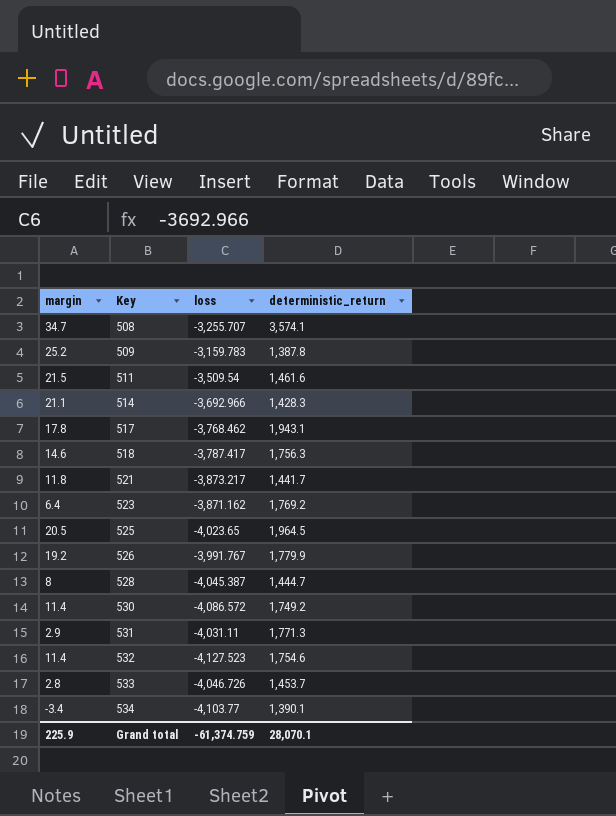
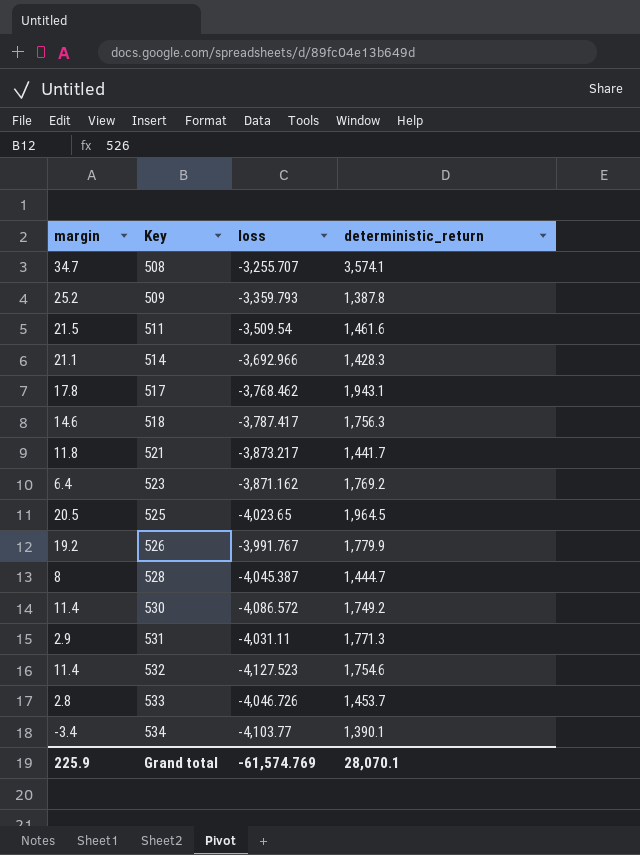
509 | loss: -3,159.783 -> -3,359.793
Grand total | loss: -61,374.759 -> -61,574.769

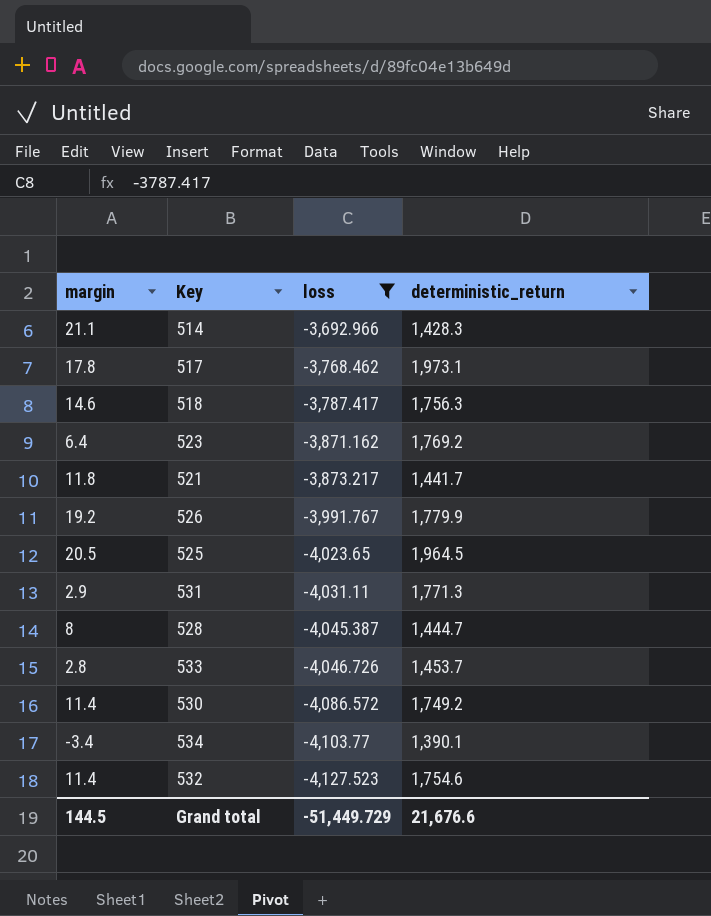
filter: none -> loss <= -3,692.966
row order: Key ascending -> loss descending
517 | deterministic_return: 1,943.1 -> 1,973.1
Grand total | margin: 225.9 -> 144.5
Grand total | loss: -61,574.769 -> -51,449.729
Grand total | deterministic_return: 28,070.1 -> 21,676.6

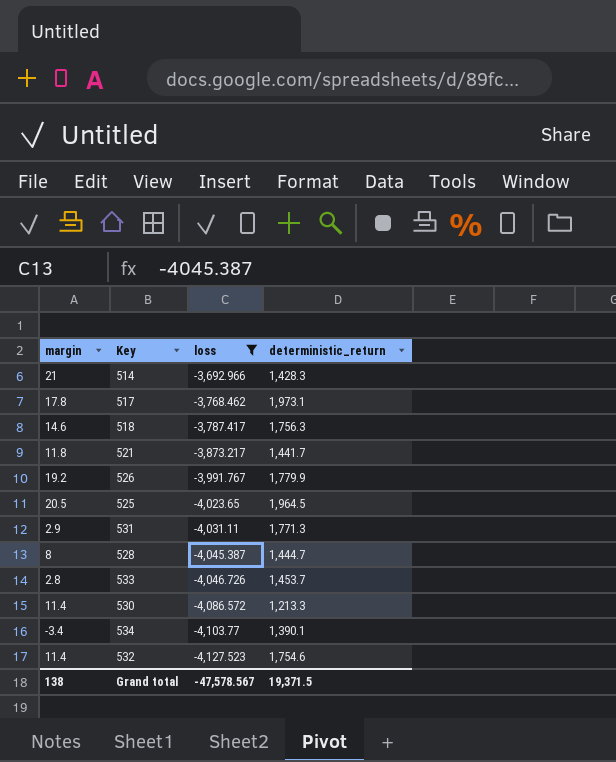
row 523: 6.4 | -3,871.162 | 1,769.2 -> none
514 | margin: 21.1 -> 21
530 | deterministic_return: 1,749.2 -> 1,213.3
Grand total | margin: 144.5 -> 138
Grand total | loss: -51,449.729 -> -47,578.567
Grand total | deterministic_return: 21,676.6 -> 19,371.5

